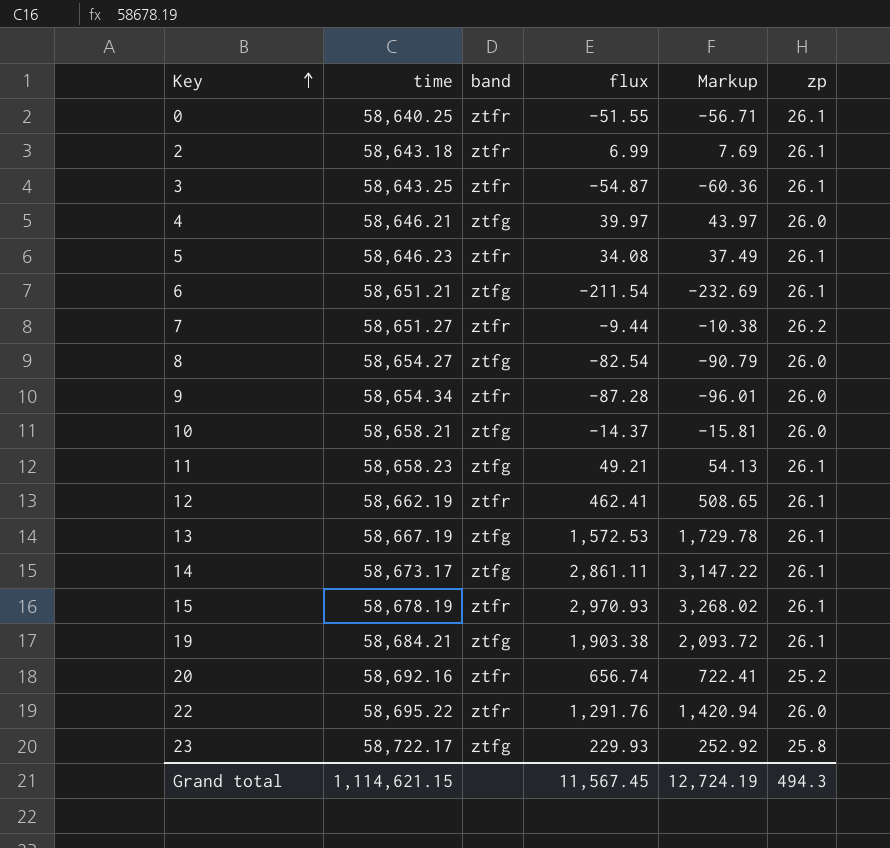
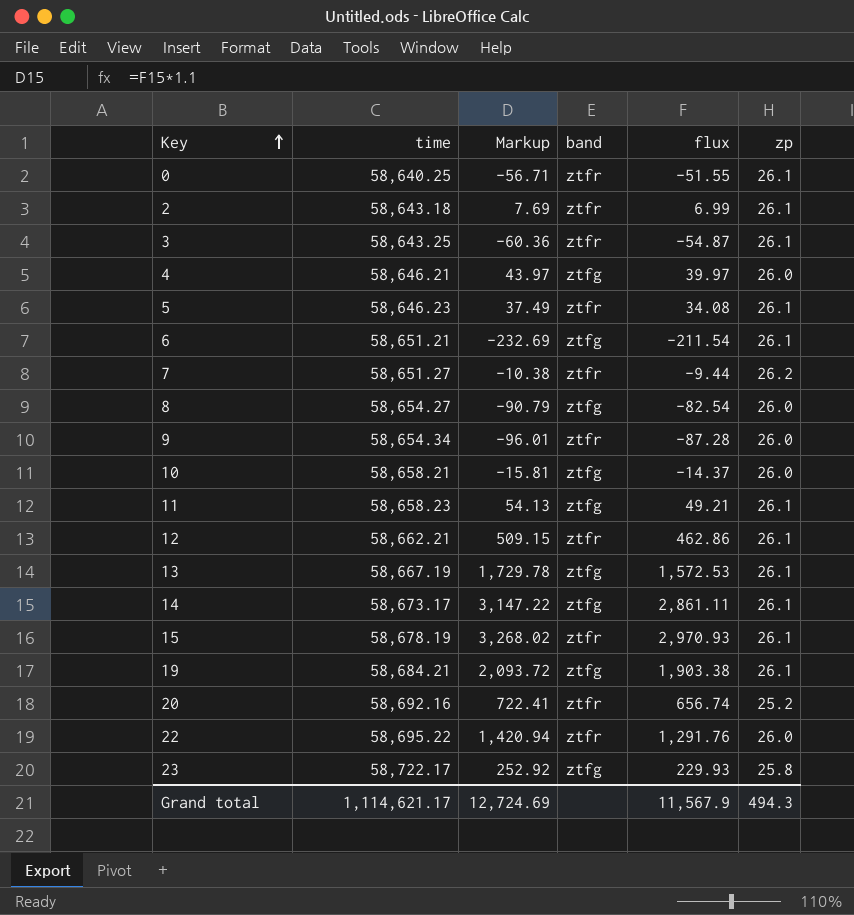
column Markup | position: 5 -> 3
12 | time: 58,662.19 -> 58,662.21
12 | Markup: 508.65 -> 509.15
12 | flux: 462.41 -> 462.86
Grand total | time: 1,114,621.15 -> 1,114,621.17
Grand total | Markup: 12,724.19 -> 12,724.69
Grand total | flux: 11,567.45 -> 11,567.9

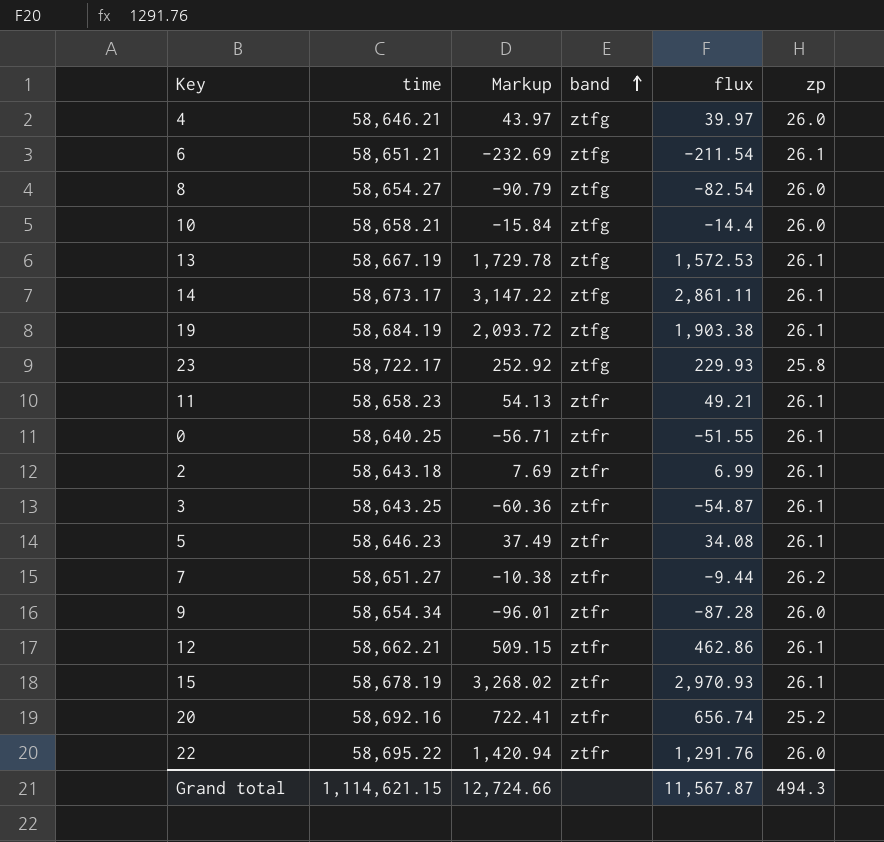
row order: Key ascending -> band ascending
10 | Markup: -15.81 -> -15.84
10 | flux: -14.37 -> -14.4
19 | time: 58,684.21 -> 58,684.19
11 | band: ztfg -> ztfr
Grand total | time: 1,114,621.17 -> 1,114,621.15
Grand total | Markup: 12,724.69 -> 12,724.66
Grand total | flux: 11,567.9 -> 11,567.87

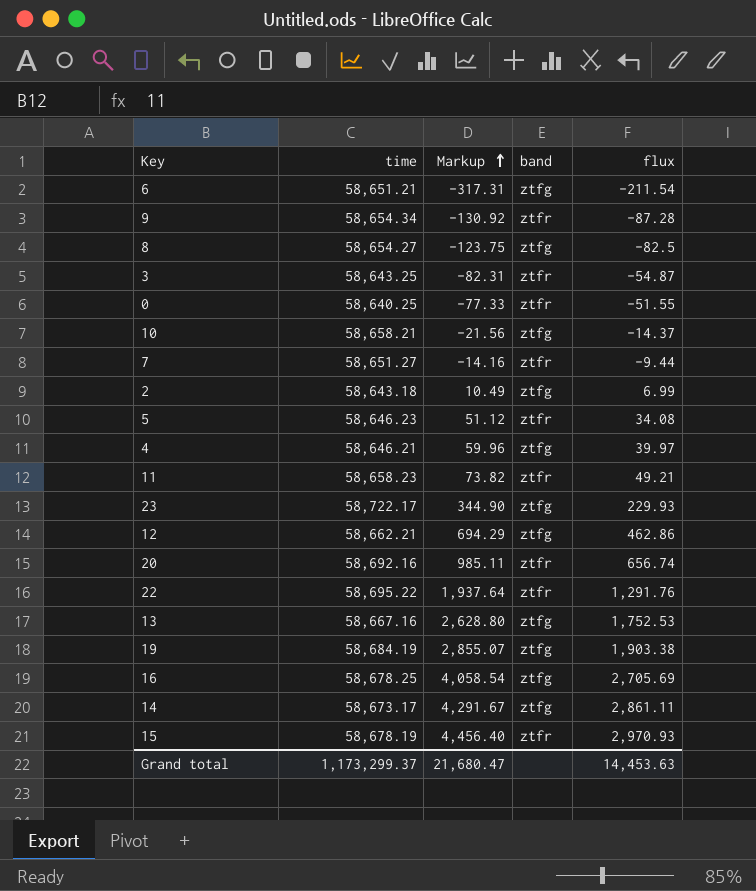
row order: band ascending -> Markup ascending
column zp | position: 6 -> none
column Markup | formula: [flux] * 1.1 -> [flux] * 1.5
8 | flux: -82.54 -> -82.5
10 | flux: -14.4 -> -14.37
2 | band: ztfr -> ztfg
12 | band: ztfr -> ztfg
13 | time: 58,667.19 -> 58,667.16
13 | flux: 1,572.53 -> 1,752.53
row 16: none -> 58,678.25 | 4,058.54 | ztfg | 2,705.69
Grand total | time: 1,114,621.15 -> 1,173,299.37
Grand total | Markup: 12,724.66 -> 21,680.47
Grand total | flux: 11,567.87 -> 14,453.63

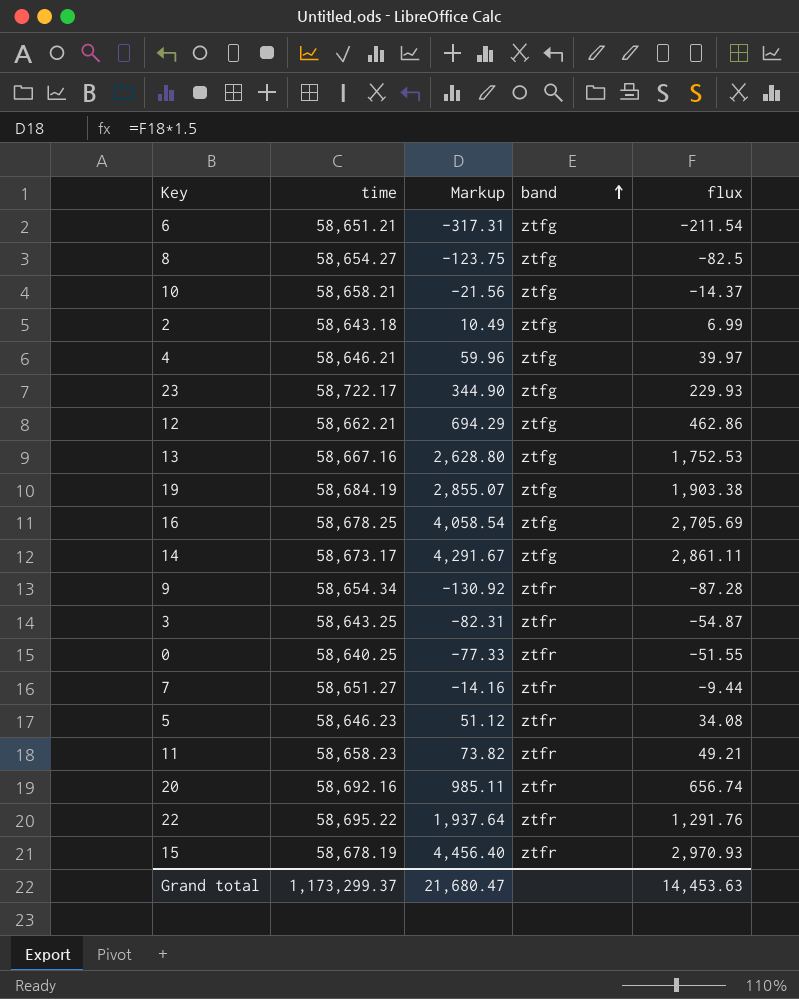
row order: Markup ascending -> band ascending

